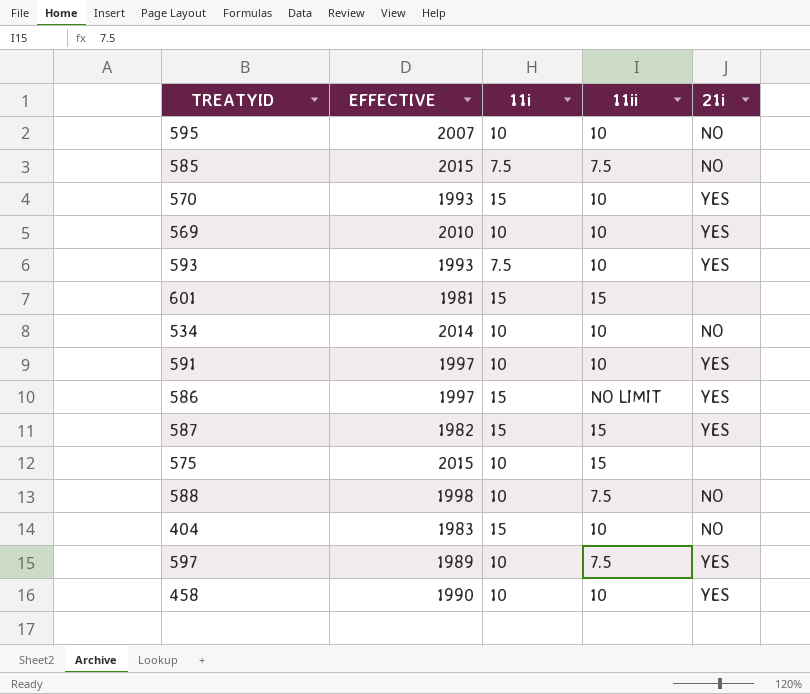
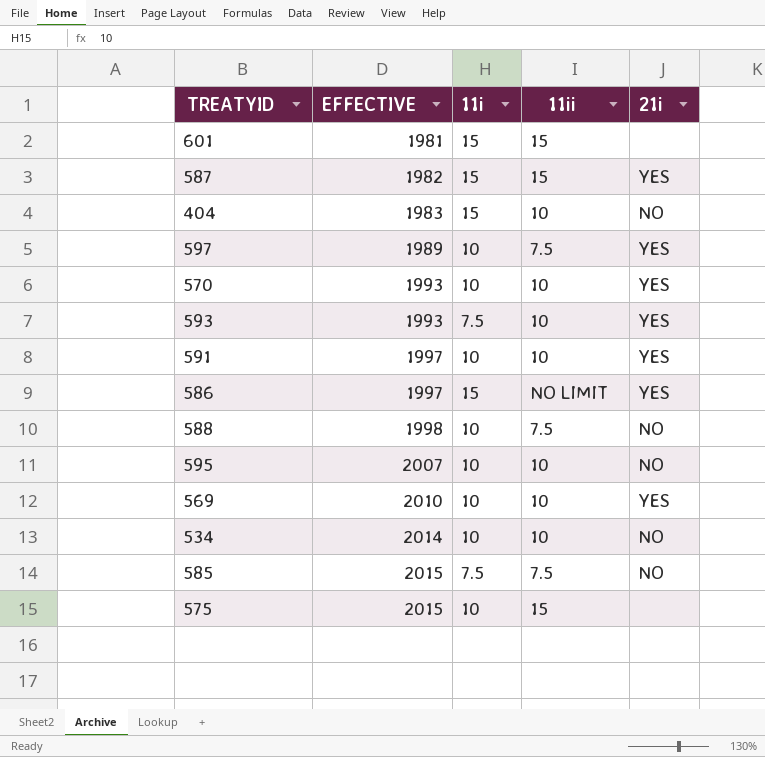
row order: none -> EFFECTIVE ascending
row 458: 1990 | 10 | 10 | YES -> none
570 | 11i: 15 -> 10

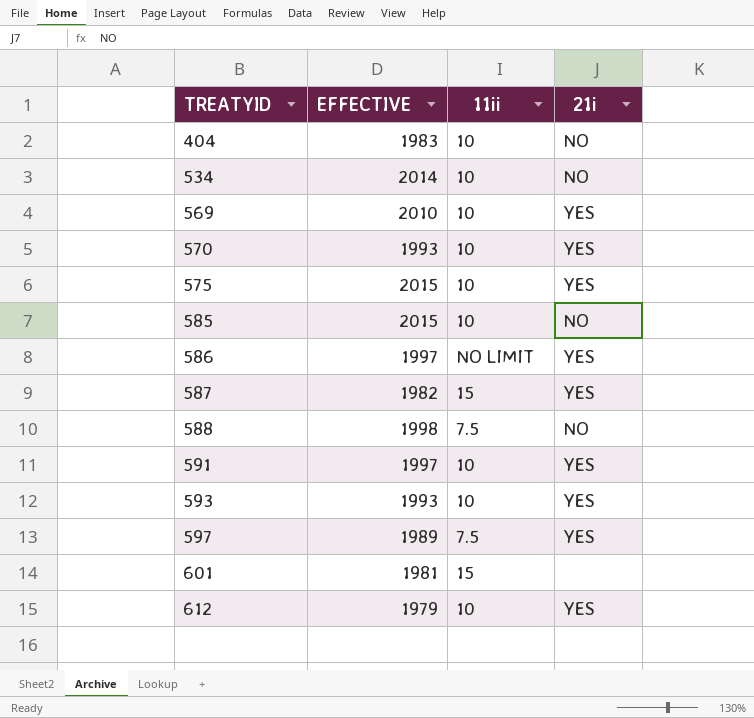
row order: EFFECTIVE ascending -> TREATYID ascending
column 11i | position: 3 -> none
row 595: 2007 | 10 | 10 | NO -> none
575 | 11ii: 15 -> 10
575 | 21i: none -> YES
585 | 11ii: 7.5 -> 10
row 612: none -> 1979 | 10 | YES

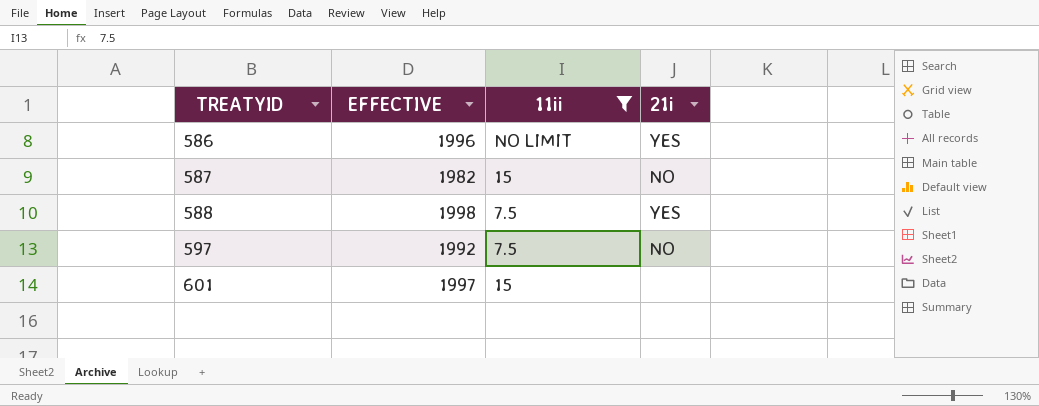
filter: none -> 11ii != 10
586 | EFFECTIVE: 1997 -> 1996
587 | 21i: YES -> NO
588 | 21i: NO -> YES
597 | EFFECTIVE: 1989 -> 1992
597 | 21i: YES -> NO
601 | EFFECTIVE: 1981 -> 1997

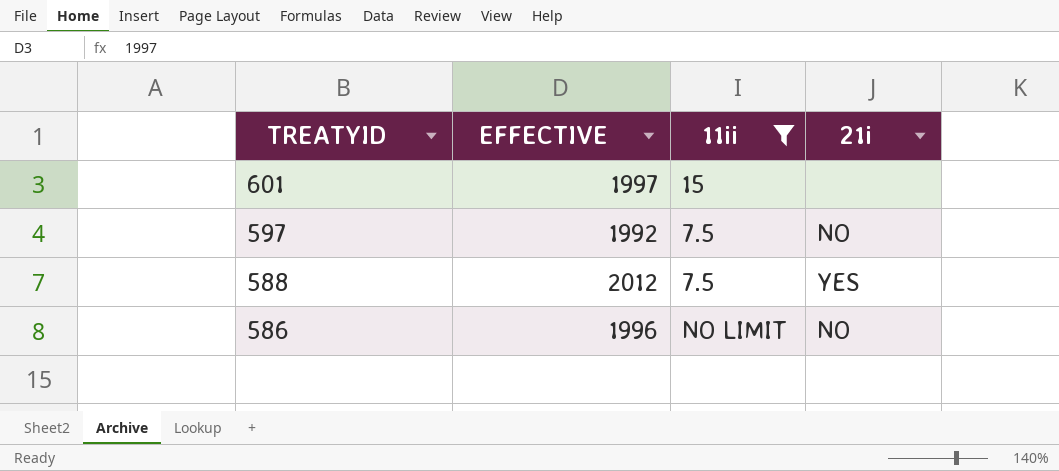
row order: TREATYID ascending -> TREATYID descending
row 587: 1982 | 15 | NO -> none
588 | EFFECTIVE: 1998 -> 2012
586 | 21i: YES -> NO

